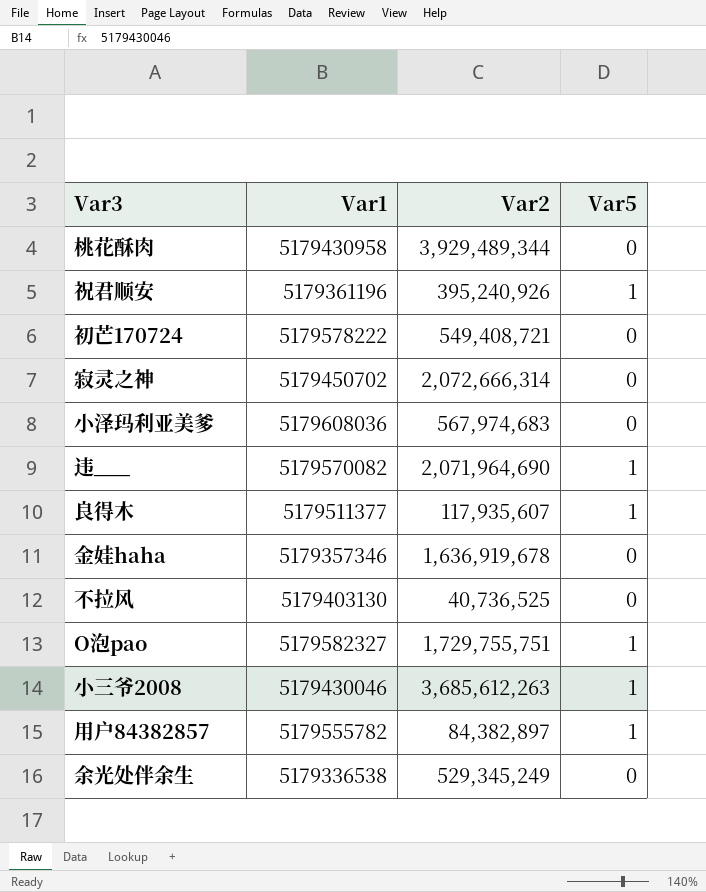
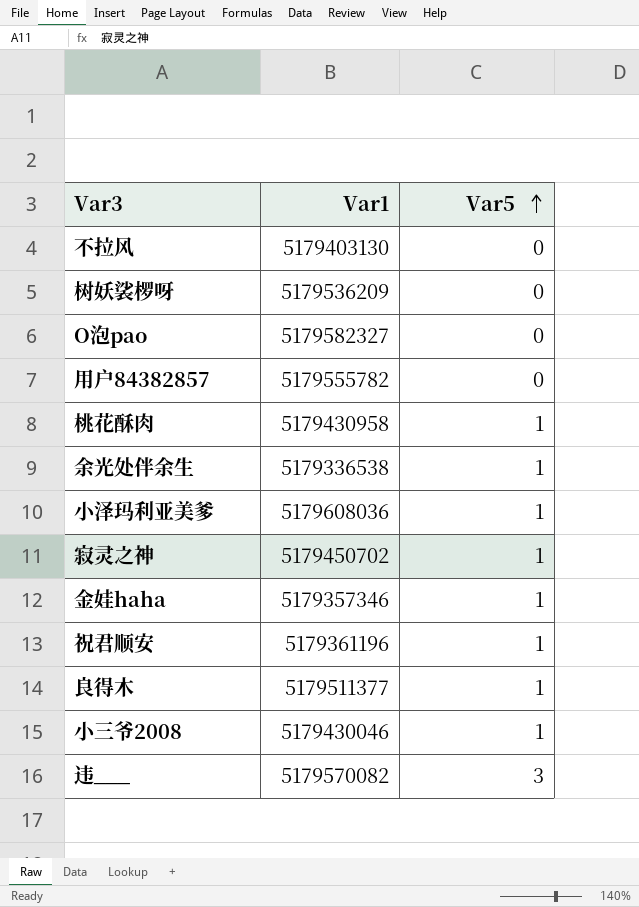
row order: none -> Var5 ascending
column Var2 | position: 3 -> none
row 初芒170724: 5179578222 | 549,408,721 | 0 -> none
row 树妖裟椤呀: none -> 5179536209 | 0
O泡pao | Var5: 1 -> 0
用户84382857 | Var5: 1 -> 0
桃花酥肉 | Var5: 0 -> 1
余光处伴余生 | Var5: 0 -> 1
小泽玛利亚美爹 | Var5: 0 -> 1
寂灵之神 | Var5: 0 -> 1
金娃haha | Var5: 0 -> 1
违___ | Var5: 1 -> 3

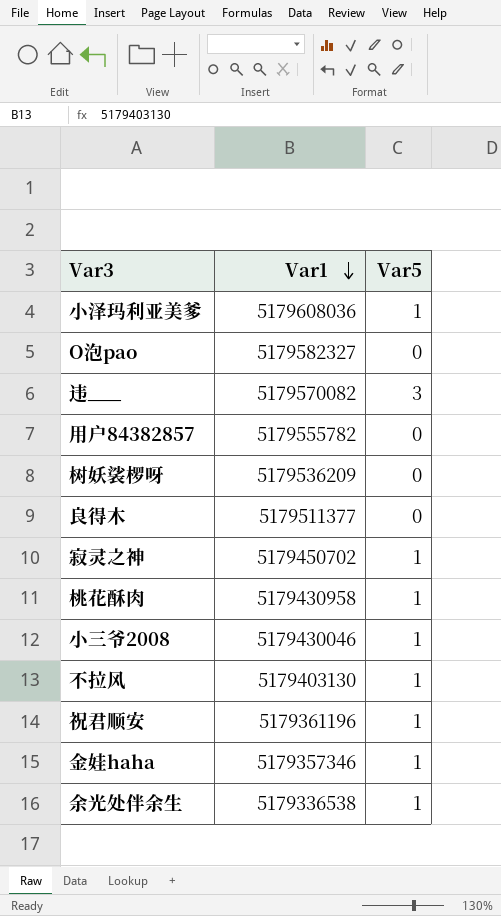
row order: Var5 ascending -> Var1 descending
良得木 | Var5: 1 -> 0
不拉风 | Var5: 0 -> 1

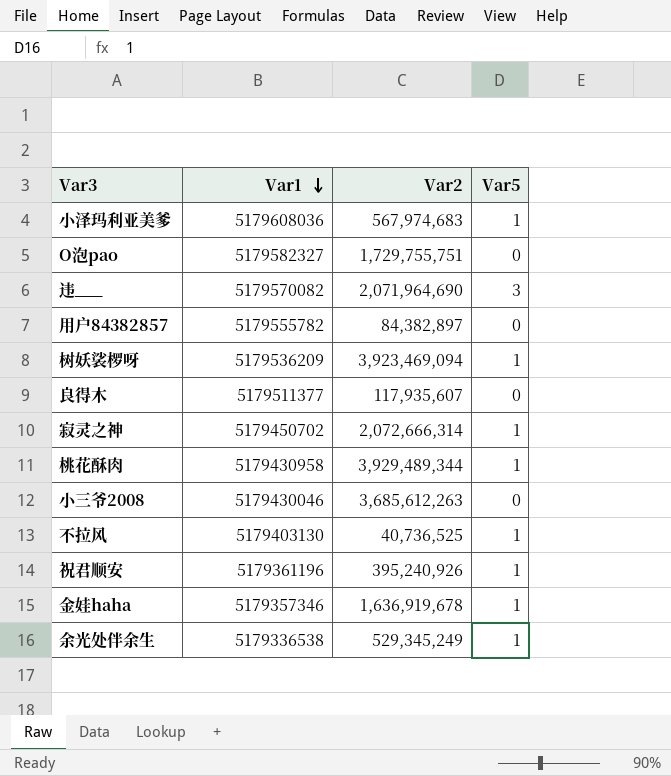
column Var2 | position: none -> 3
树妖裟椤呀 | Var5: 0 -> 1
小三爷2008 | Var5: 1 -> 0

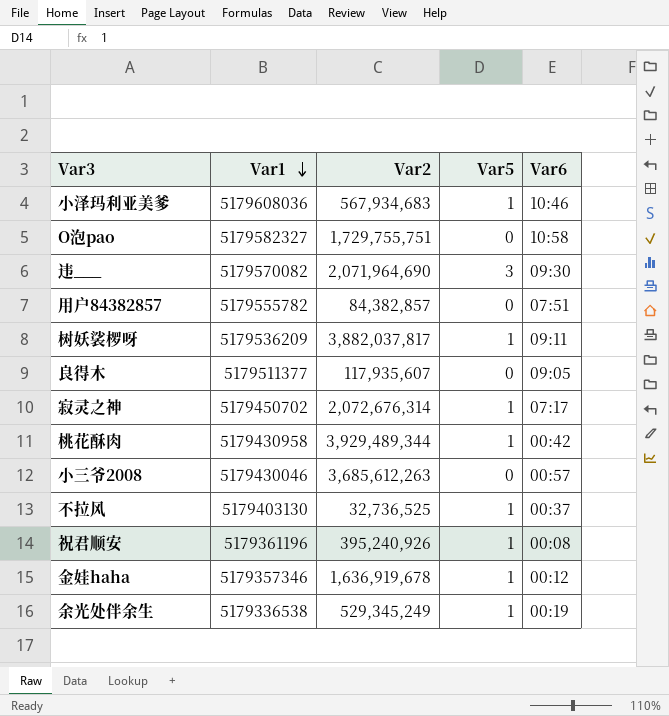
column Var6 | position: none -> 5
小泽玛利亚美爹 | Var2: 567,974,683 -> 567,934,683
用户84382857 | Var2: 84,382,897 -> 84,382,857
树妖裟椤呀 | Var2: 3,923,469,094 -> 3,882,037,817
寂灵之神 | Var2: 2,072,666,314 -> 2,072,676,314
不拉风 | Var2: 40,736,525 -> 32,736,525

